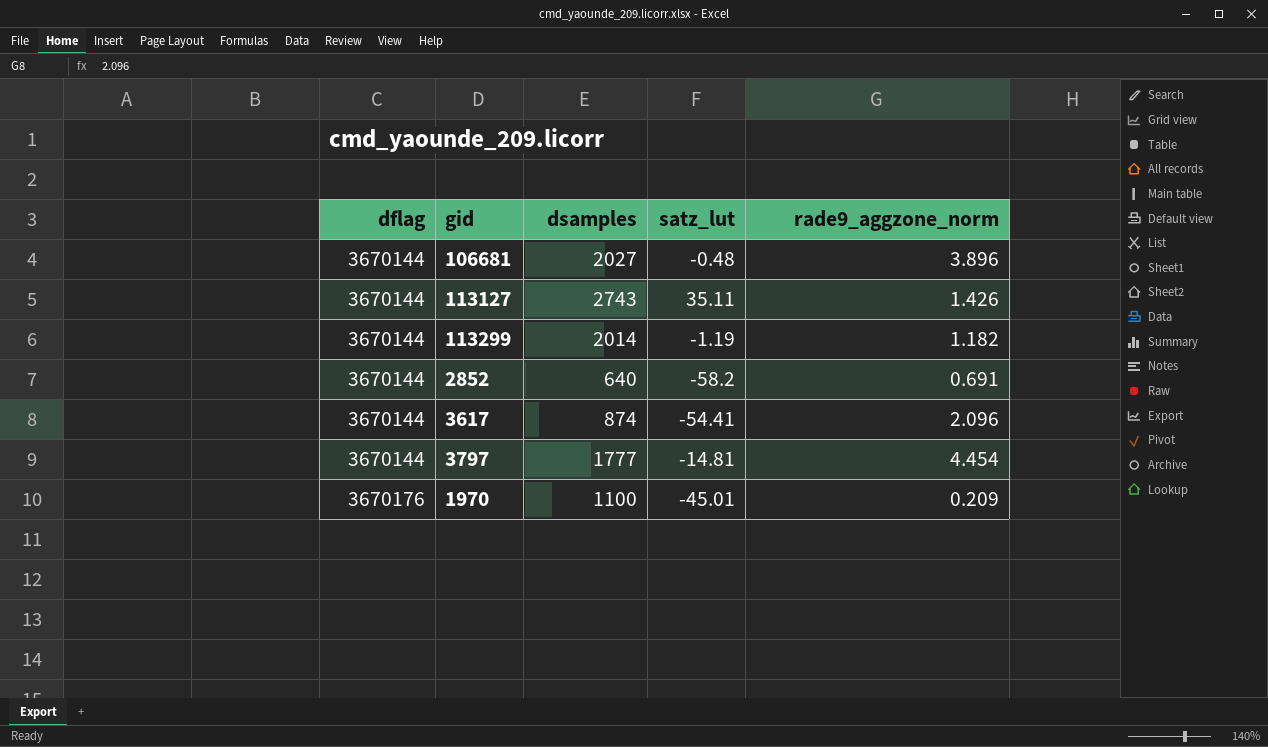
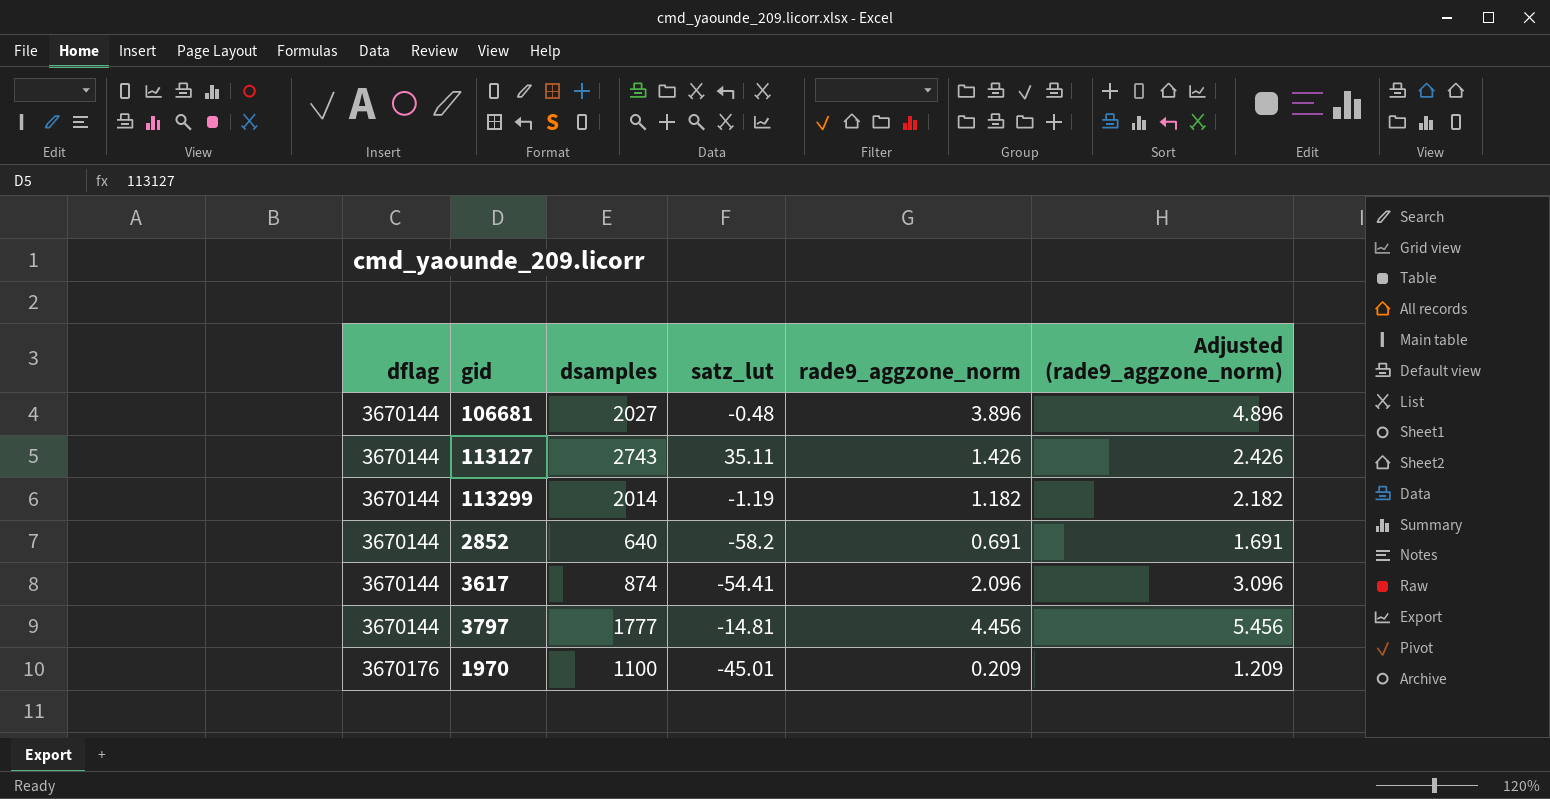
column Adjusted (rade9_aggzone_norm) | formula: none -> [rade9_aggzone_norm] + 1
3797 | rade9_aggzone_norm: 4.454 -> 4.456

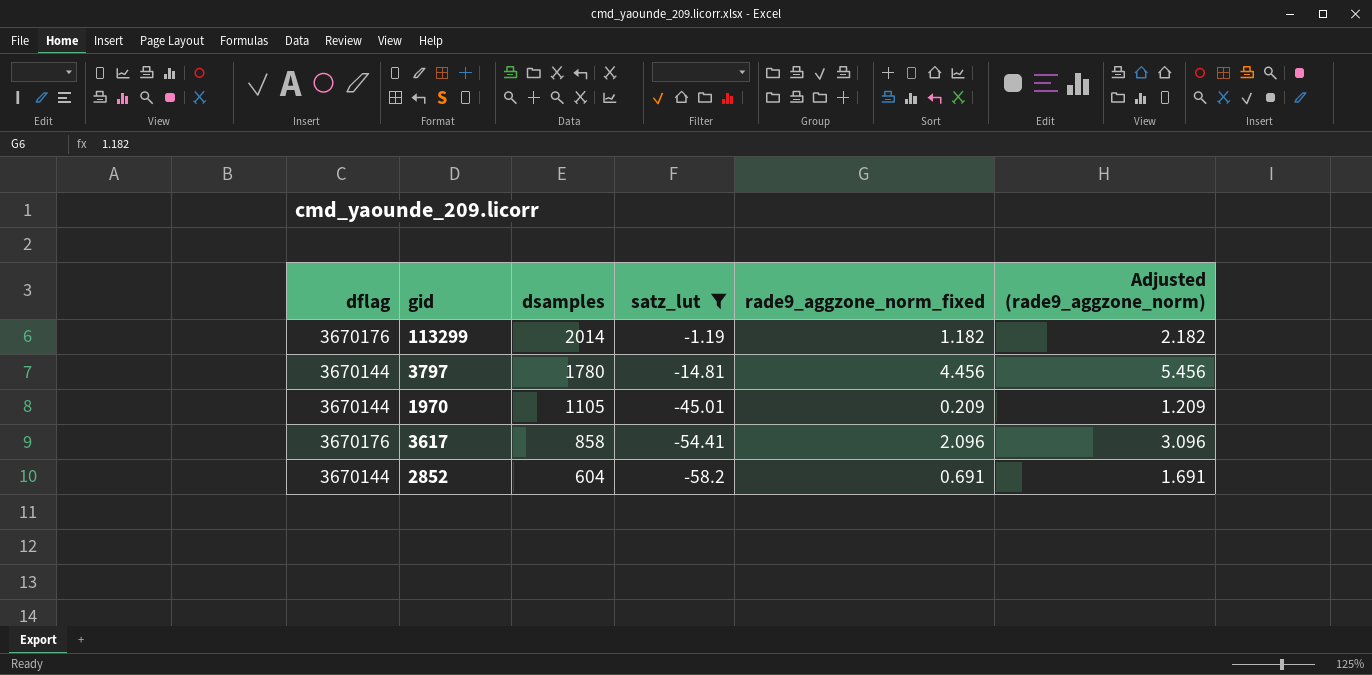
filter: none -> satz_lut <= -1.19
row order: dflag ascending -> dsamples descending
column name: rade9_aggzone_norm -> rade9_aggzone_norm_fixed
113299 | dflag: 3670144 -> 3670176
3797 | dsamples: 1777 -> 1780
1970 | dflag: 3670176 -> 3670144
1970 | dsamples: 1100 -> 1105
3617 | dflag: 3670144 -> 3670176
3617 | dsamples: 874 -> 858
2852 | dsamples: 640 -> 604

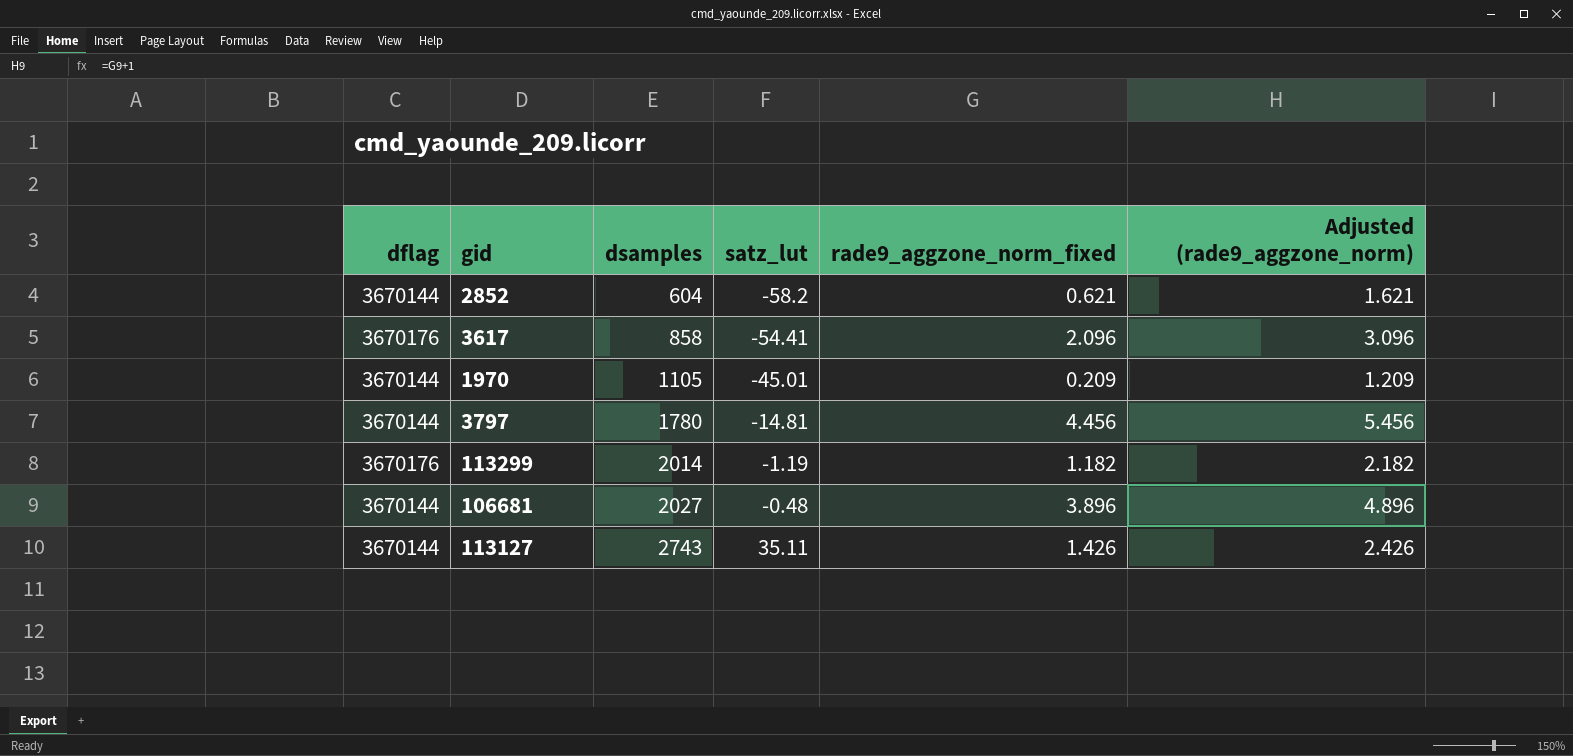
filter: satz_lut <= -1.19 -> none
row order: dsamples descending -> dsamples ascending
2852 | rade9_aggzone_norm_fixed: 0.691 -> 0.621
2852 | Adjusted (rade9_aggzone_norm): 1.691 -> 1.621

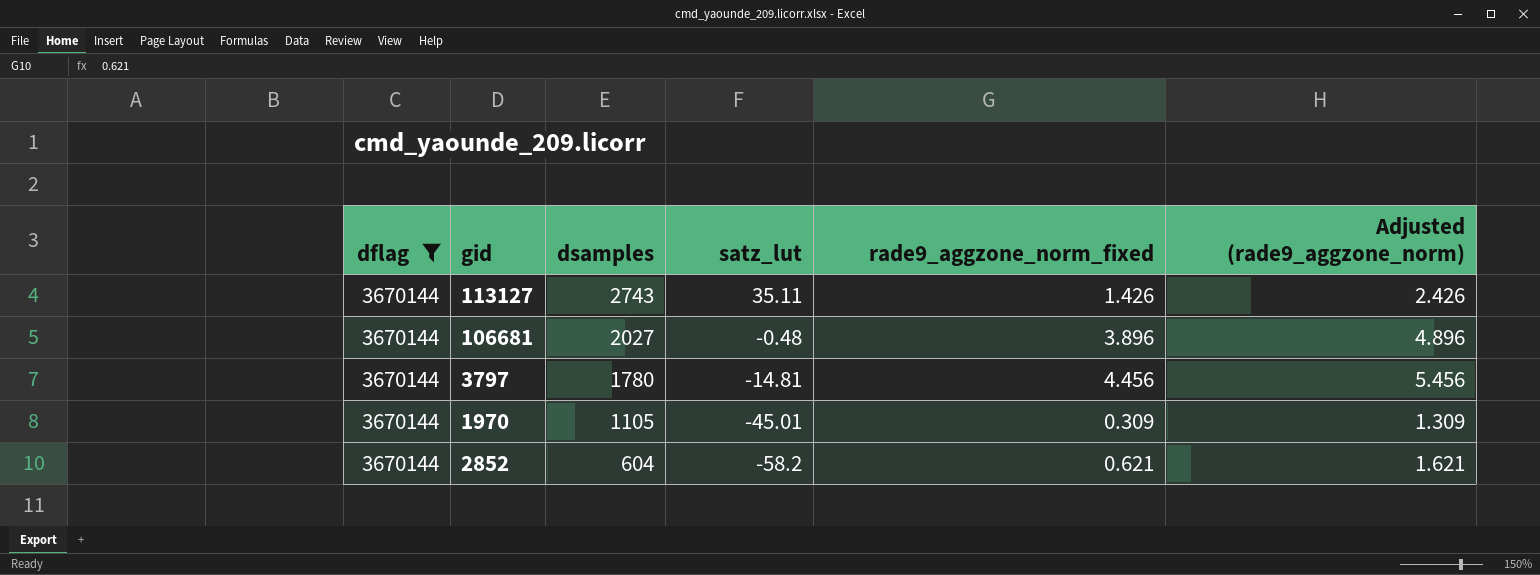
filter: none -> dflag = 3670144
row order: dsamples ascending -> dsamples descending
1970 | rade9_aggzone_norm_fixed: 0.209 -> 0.309
1970 | Adjusted (rade9_aggzone_norm): 1.209 -> 1.309

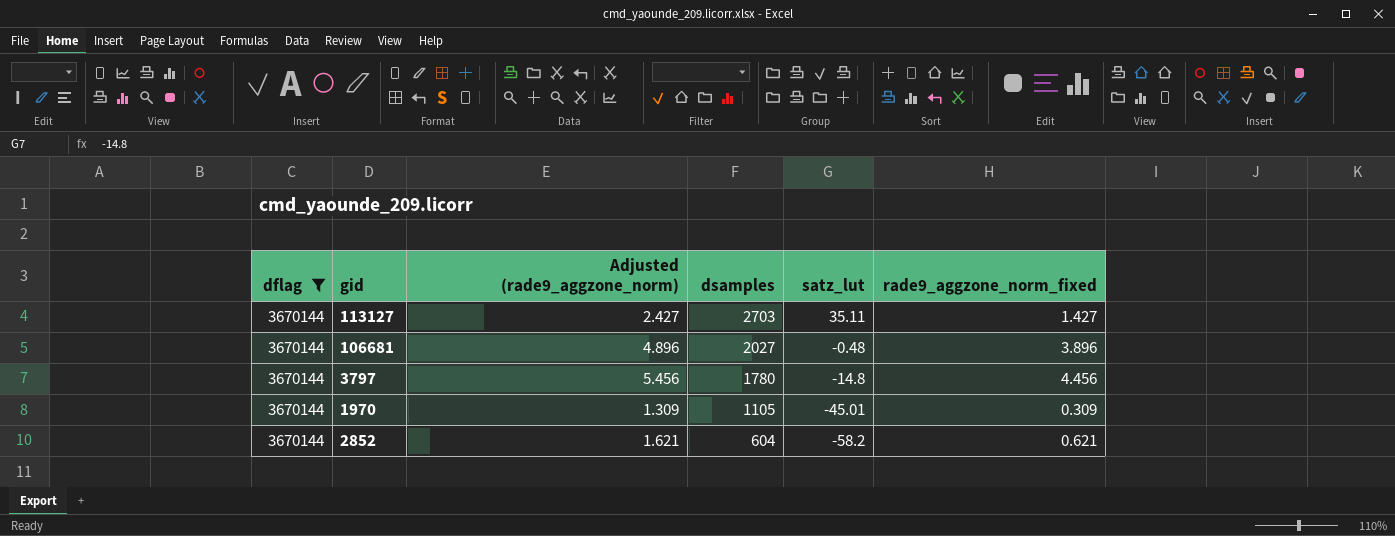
column Adjusted (rade9_aggzone_norm) | position: 6 -> 3
113127 | Adjusted (rade9_aggzone_norm): 2.426 -> 2.427
113127 | dsamples: 2743 -> 2703
113127 | rade9_aggzone_norm_fixed: 1.426 -> 1.427
3797 | satz_lut: -14.81 -> -14.8

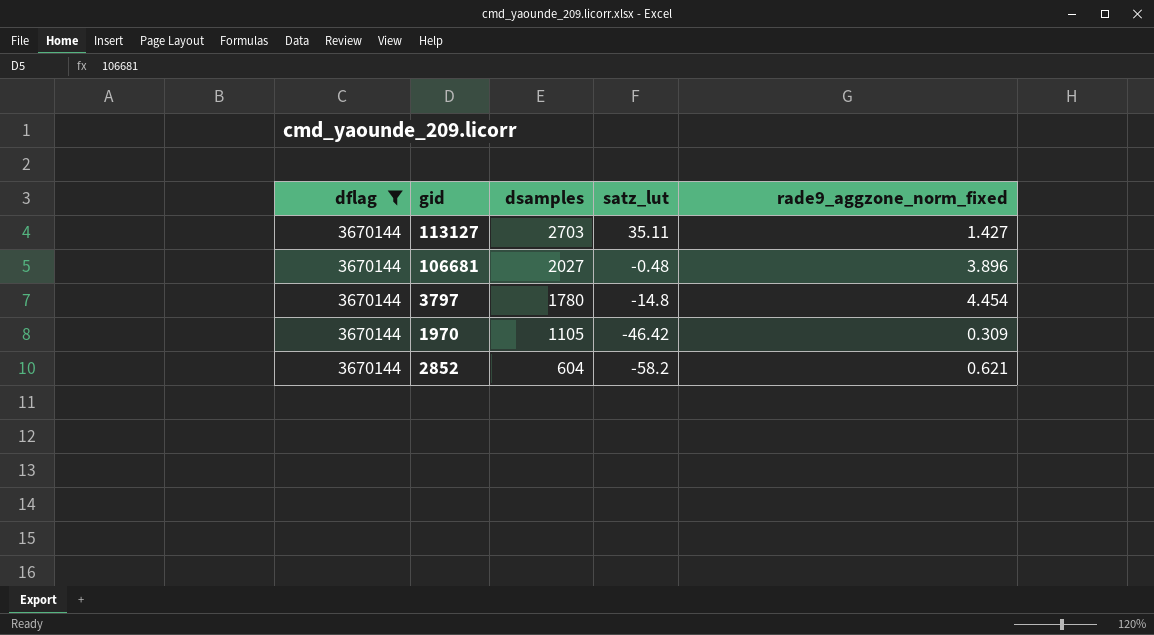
column Adjusted (rade9_aggzone_norm) | formula: [rade9_aggzone_norm_fixed] + 1 -> none
3797 | rade9_aggzone_norm_fixed: 4.456 -> 4.454
1970 | satz_lut: -45.01 -> -46.42

